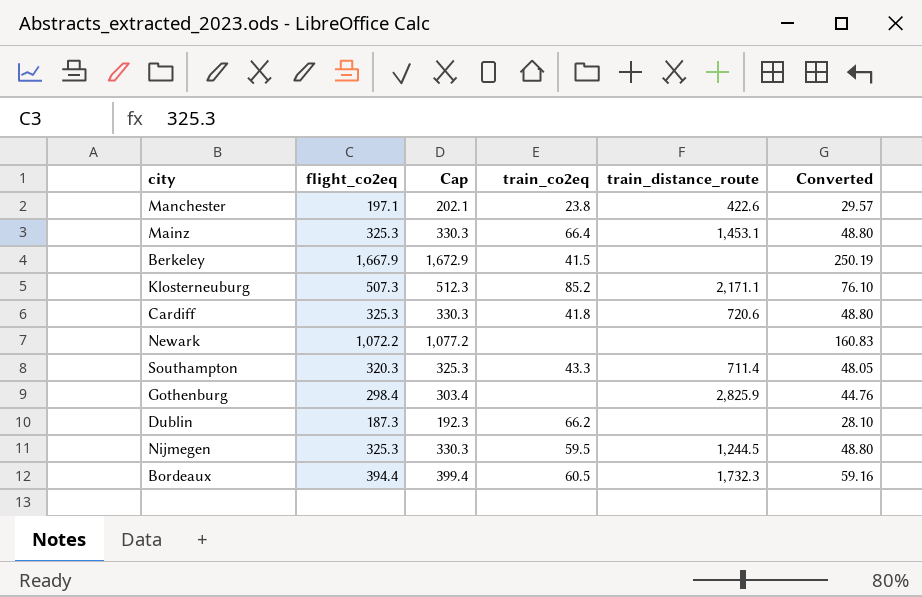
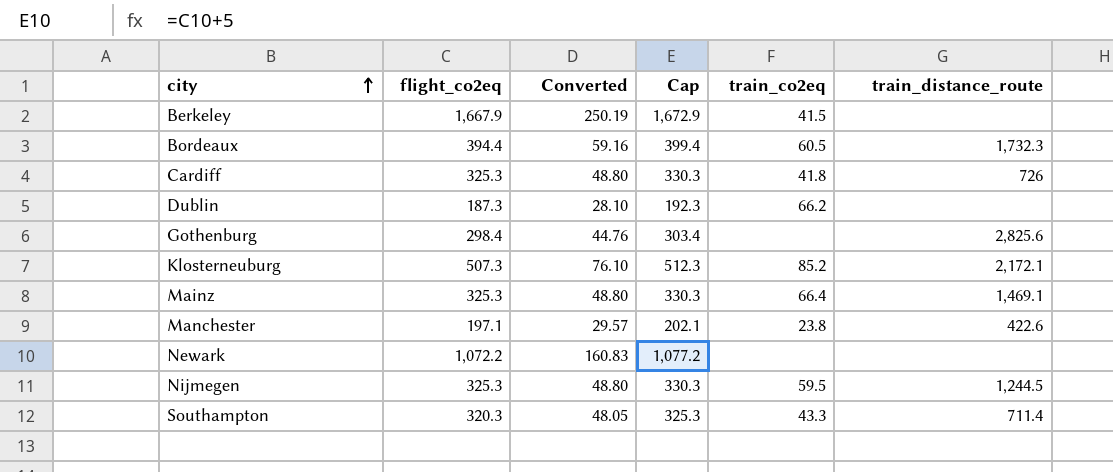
row order: none -> city ascending
column Converted | position: 6 -> 3
Cardiff | train_distance_route: 720.6 -> 726
Gothenburg | train_distance_route: 2,825.9 -> 2,825.6
Klosterneuburg | train_distance_route: 2,171.1 -> 2,172.1
Mainz | train_distance_route: 1,453.1 -> 1,469.1

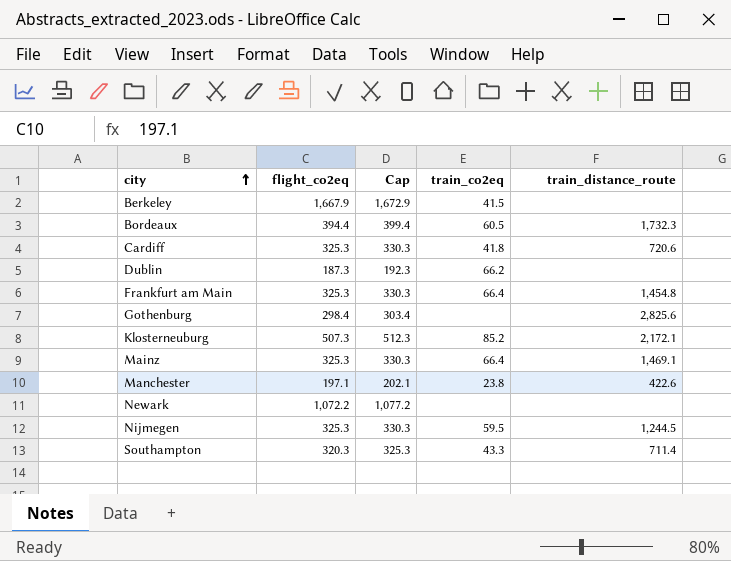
column Converted | formula: [flight_co2eq] * 0.15 -> none
Cardiff | train_distance_route: 726 -> 720.6
row Frankfurt am Main: none -> 325.3 | 330.3 | 66.4 | 1,454.8

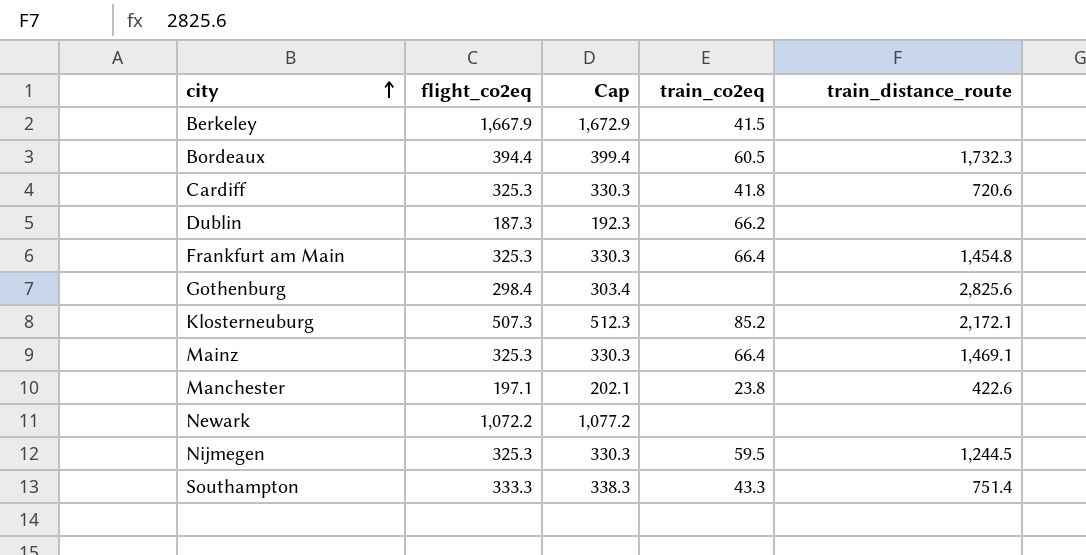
Southampton | flight_co2eq: 320.3 -> 333.3
Southampton | Cap: 325.3 -> 338.3
Southampton | train_distance_route: 711.4 -> 751.4

